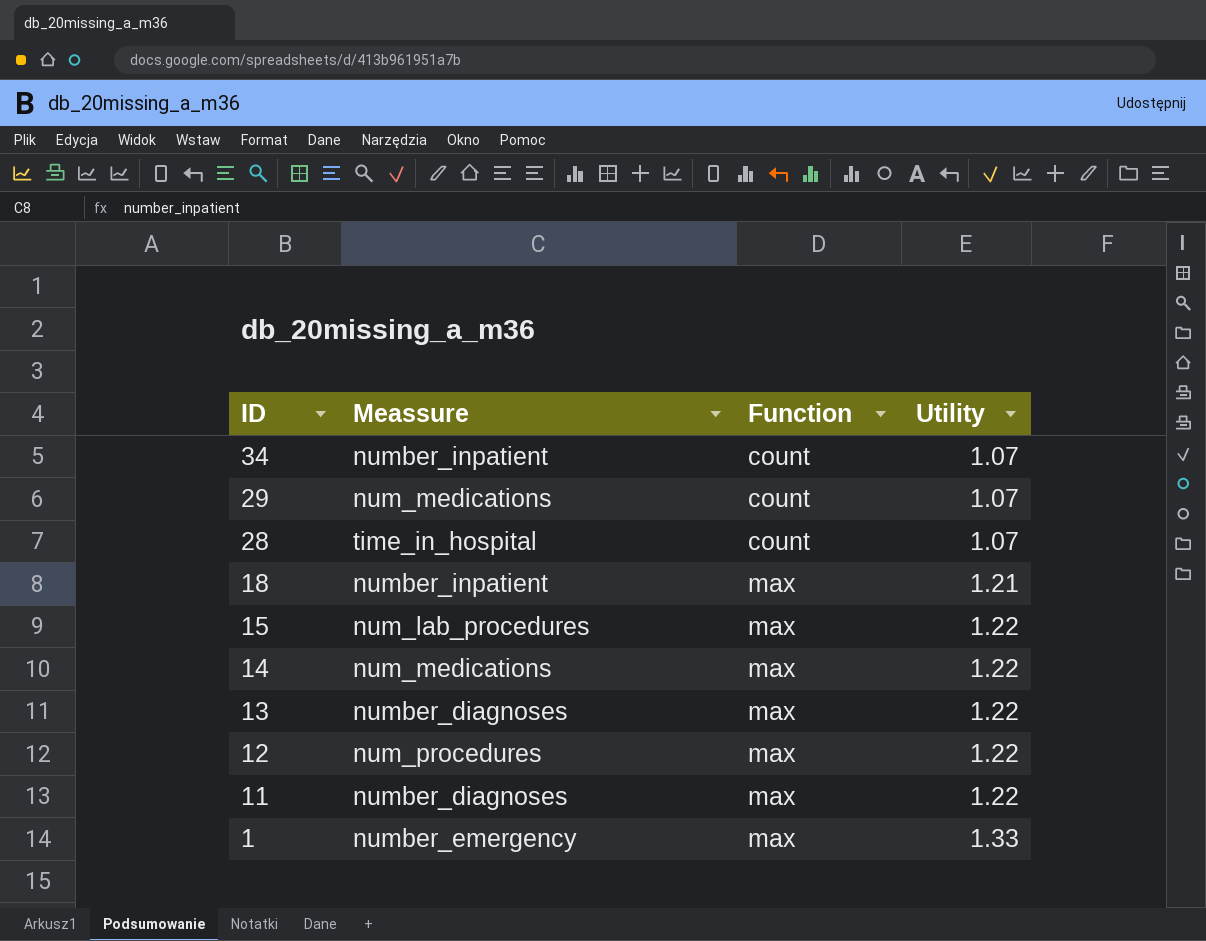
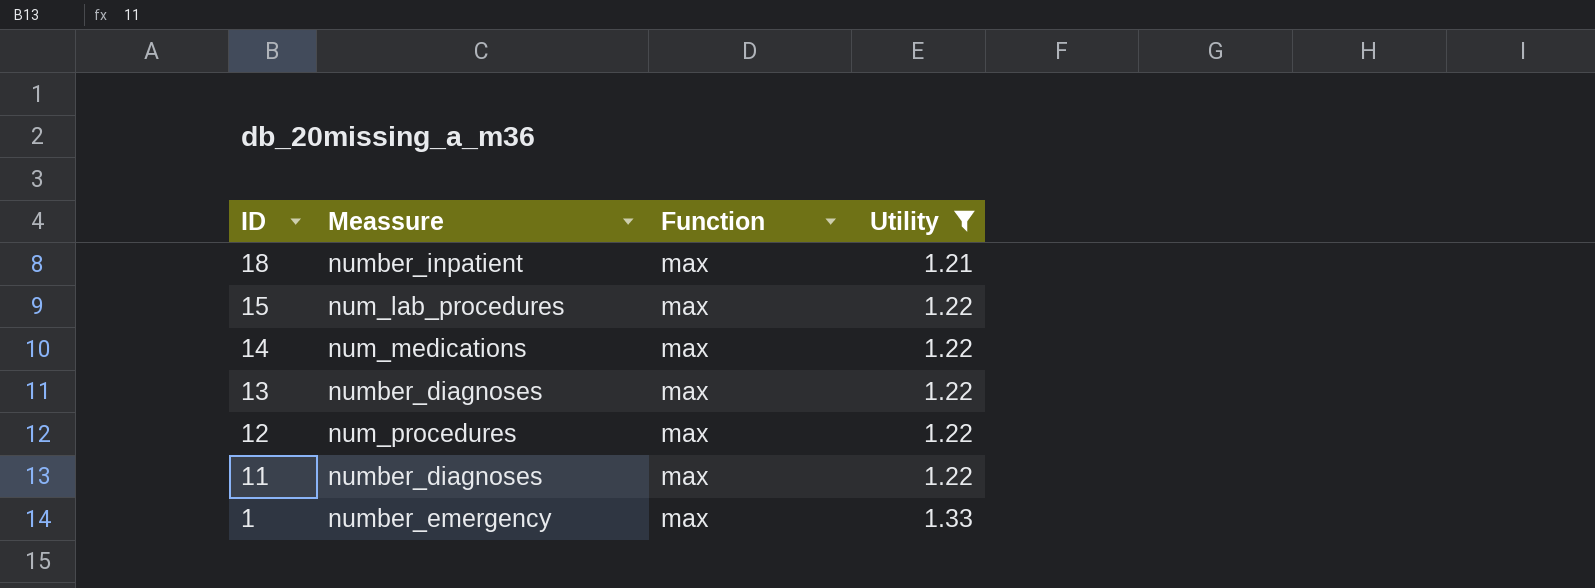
filter: none -> Utility != 1.07

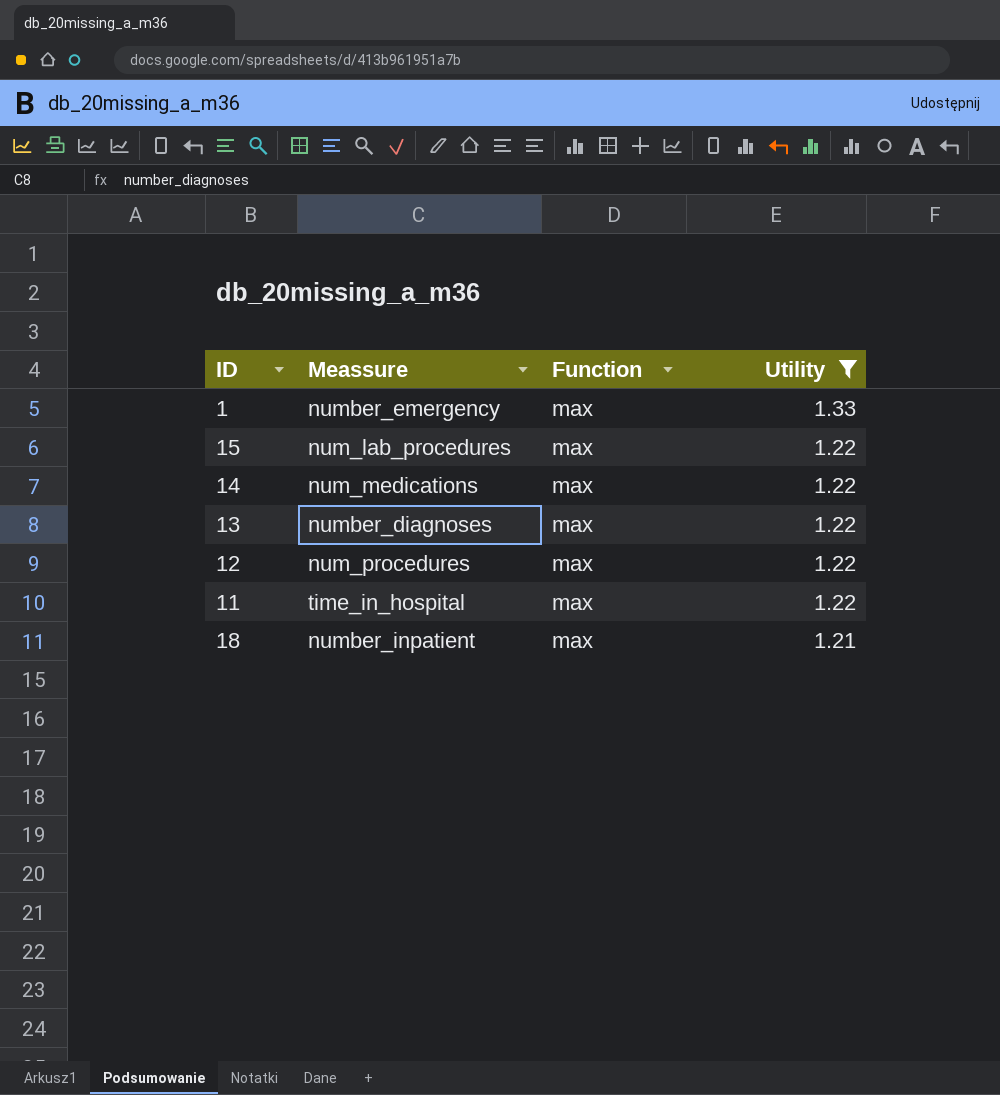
row order: ID descending -> Utility descending
11 | Meassure: number_diagnoses -> time_in_hospital

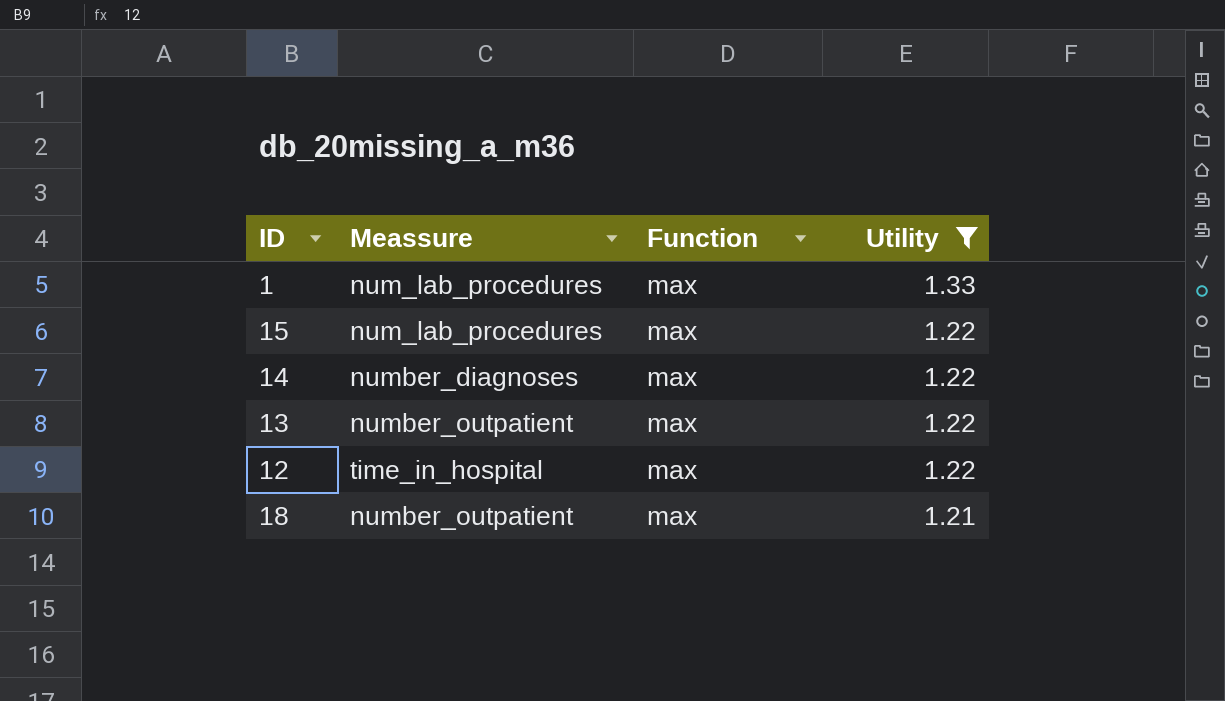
row 11: time_in_hospital | max | 1.22 -> none
1 | Meassure: number_emergency -> num_lab_procedures
14 | Meassure: num_medications -> number_diagnoses
13 | Meassure: number_diagnoses -> number_outpatient
12 | Meassure: num_procedures -> time_in_hospital
18 | Meassure: number_inpatient -> number_outpatient

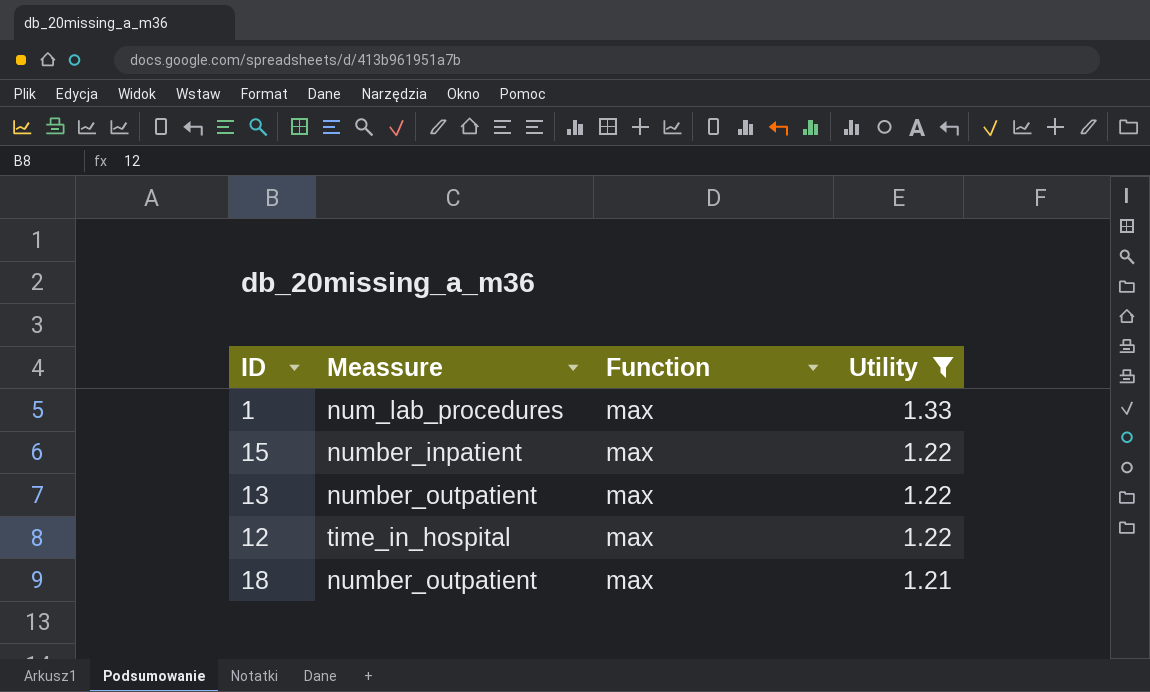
row 14: number_diagnoses | max | 1.22 -> none
15 | Meassure: num_lab_procedures -> number_inpatient

